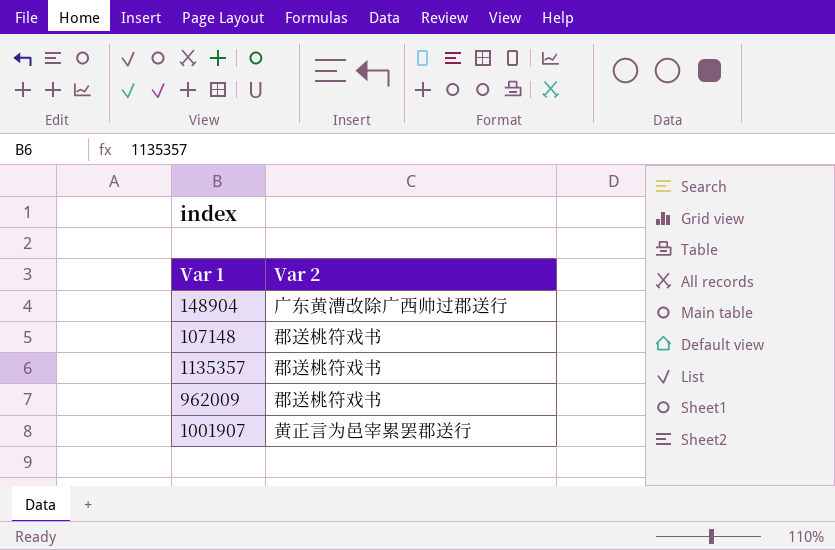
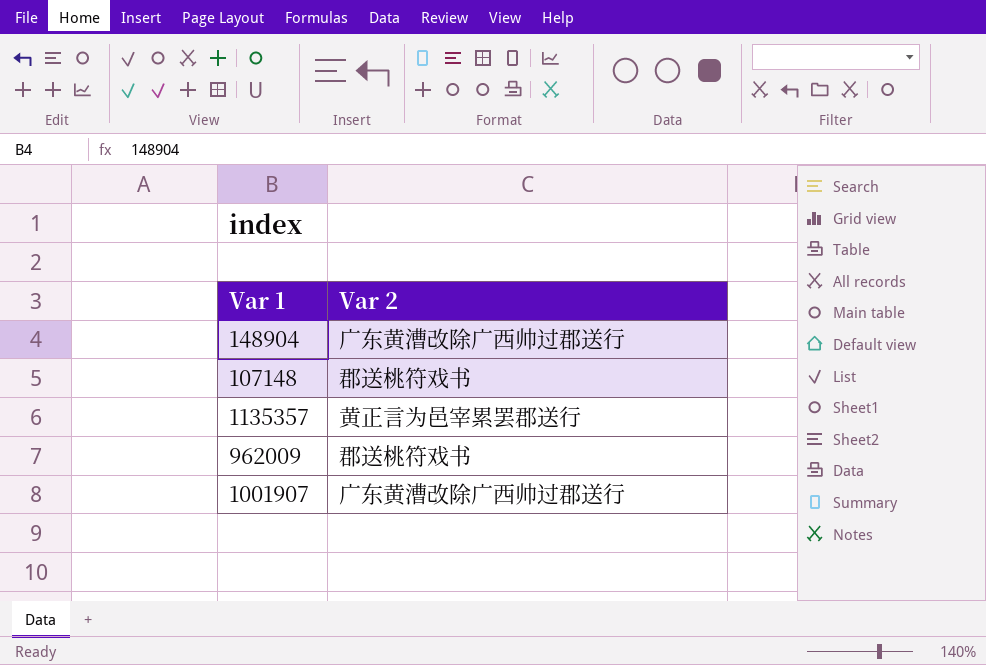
1135357 | Var 2: 郡送桃符戏书 -> 黄正言为邑宰累罢郡送行
1001907 | Var 2: 黄正言为邑宰累罢郡送行 -> 广东黄漕改除广西帅过郡送行

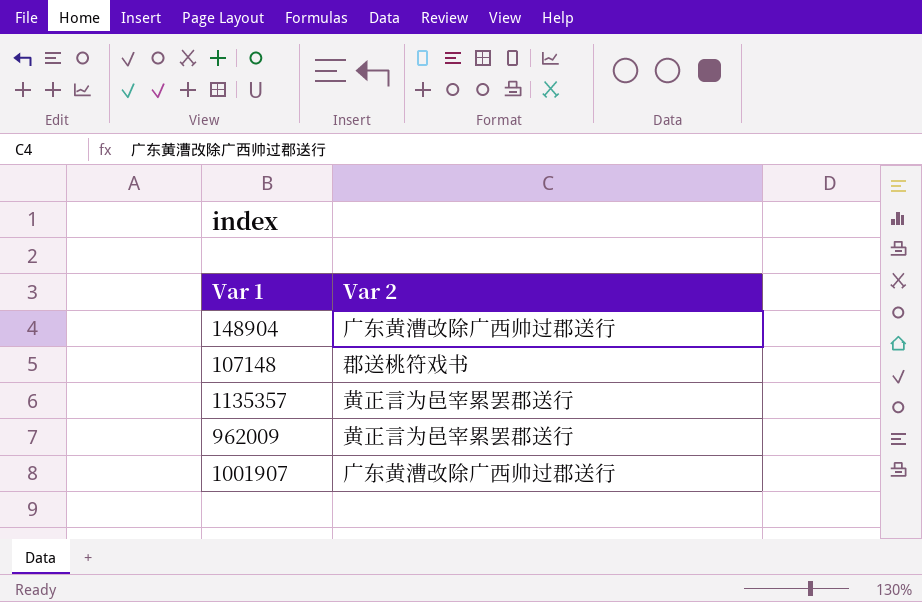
962009 | Var 2: 郡送桃符戏书 -> 黄正言为邑宰累罢郡送行

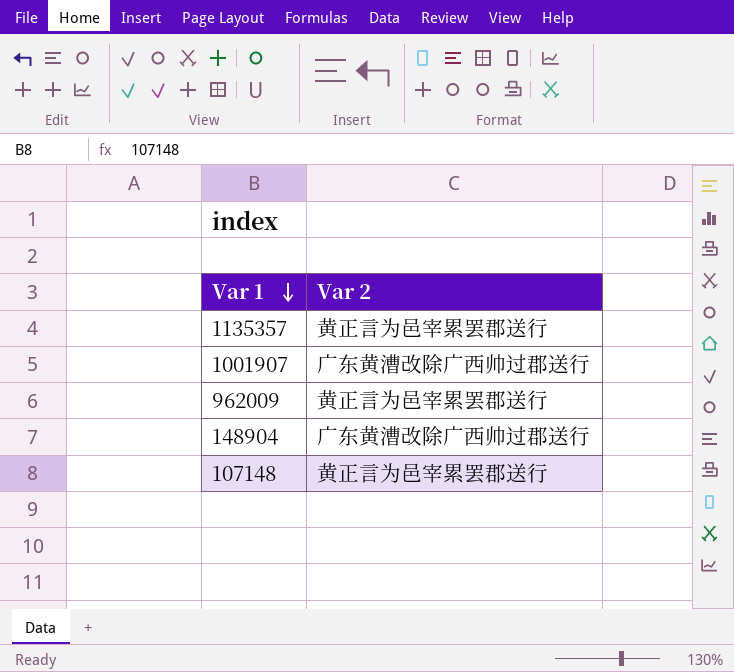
row order: none -> Var 1 descending
107148 | Var 2: 郡送桃符戏书 -> 黄正言为邑宰累罢郡送行

